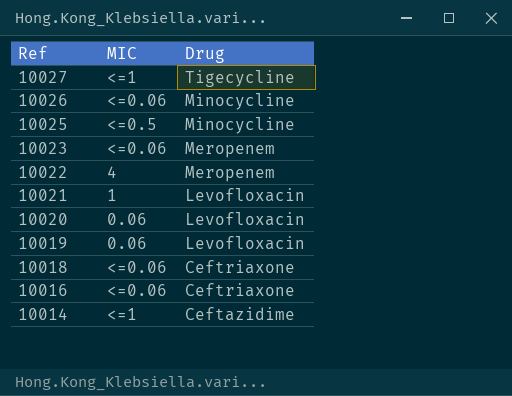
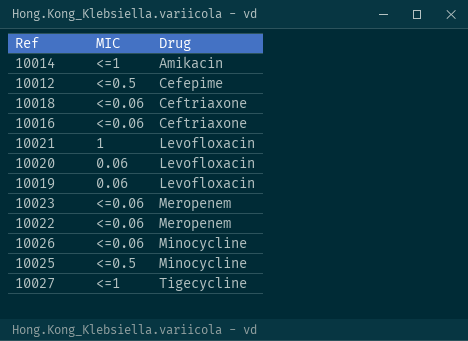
row order: Ref descending -> Drug ascending
10014 | Drug: Ceftazidime -> Amikacin
row 10012: none -> <=0.5 | Cefepime
10022 | MIC: 4 -> <=0.06

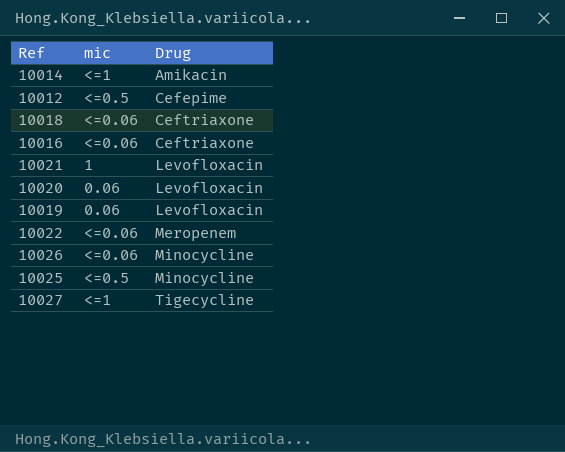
column name: MIC -> mic
row 10023: <=0.06 | Meropenem -> none

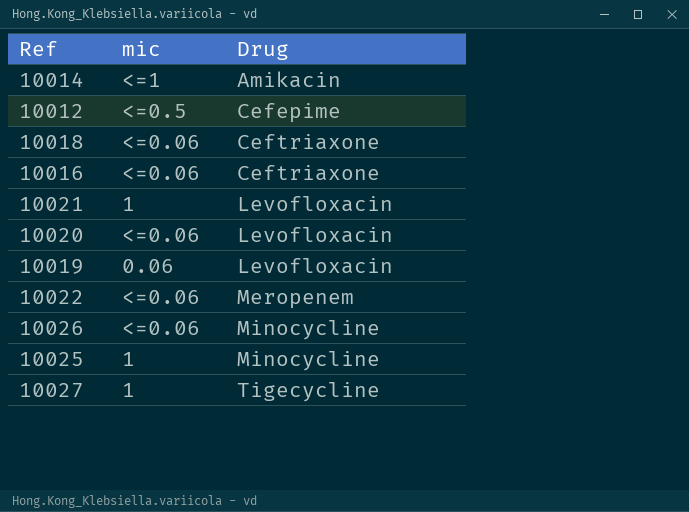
10020 | mic: 0.06 -> <=0.06
10025 | mic: <=0.5 -> 1
10027 | mic: <=1 -> 1

